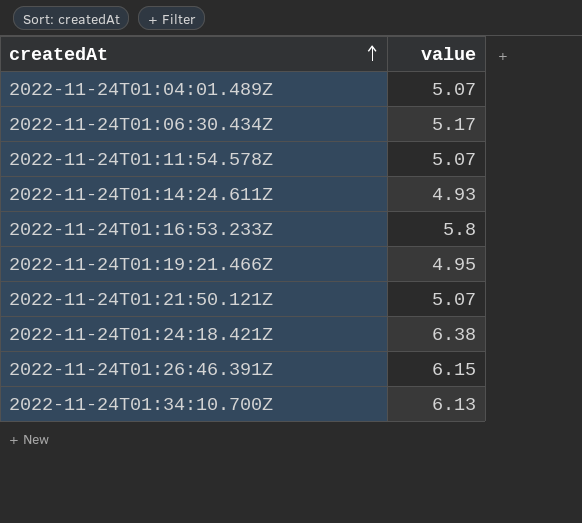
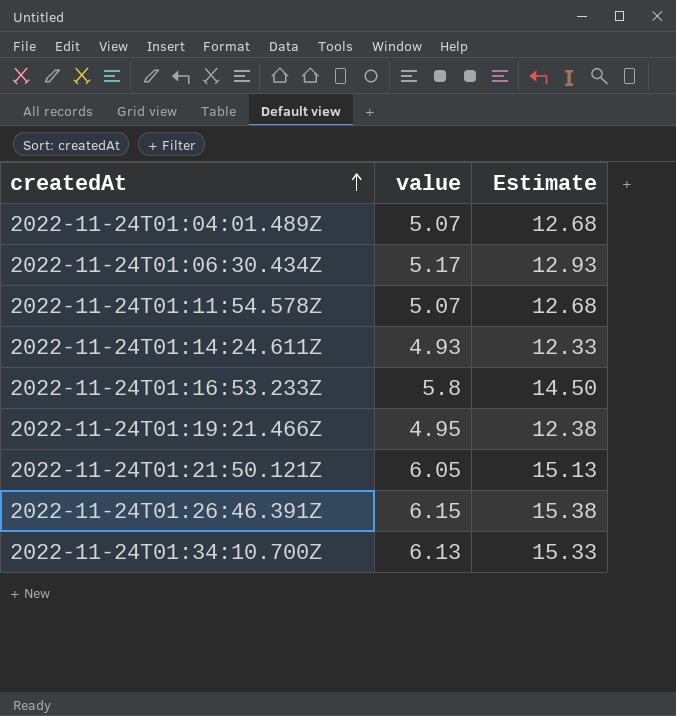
column Estimate | formula: none -> [value] * 2.5
row 2022-11-24T01:24:18.421Z: 6.38 -> none
2022-11-24T01:21:50.121Z | value: 5.07 -> 6.05

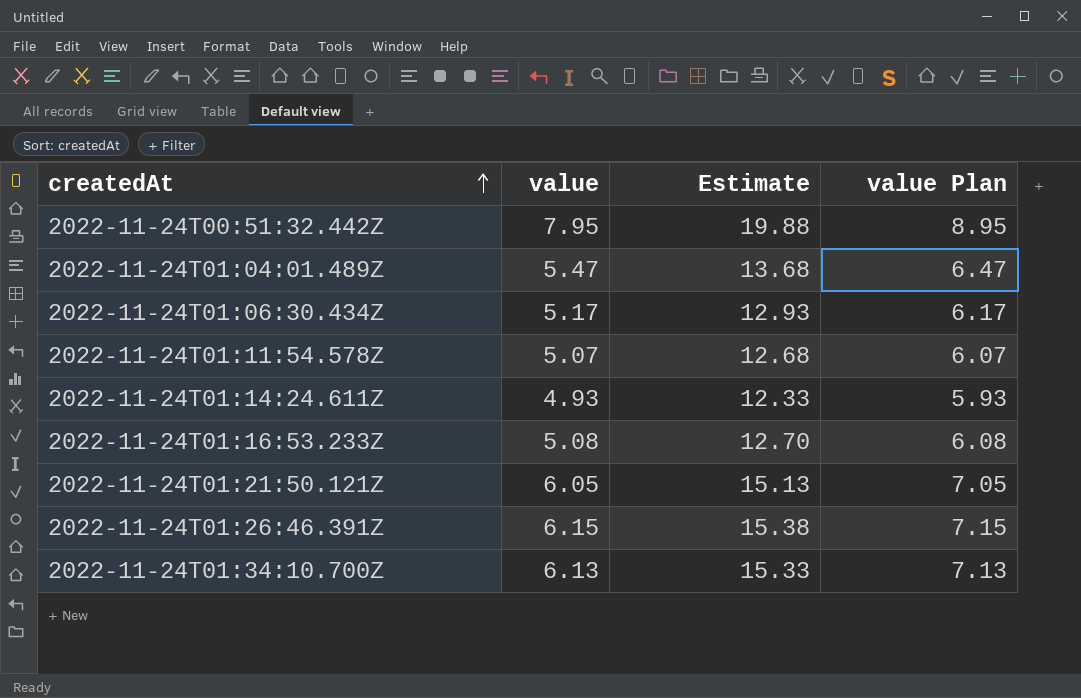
column value Plan | formula: none -> [value] + 1
row 2022-11-24T01:19:21.466Z: 4.95 | 12.38 -> none
row 2022-11-24T00:51:32.442Z: none -> 7.95 | 19.88 | 8.95
2022-11-24T01:04:01.489Z | value: 5.07 -> 5.47
2022-11-24T01:04:01.489Z | Estimate: 12.68 -> 13.68
2022-11-24T01:16:53.233Z | value: 5.8 -> 5.08
2022-11-24T01:16:53.233Z | Estimate: 14.50 -> 12.70

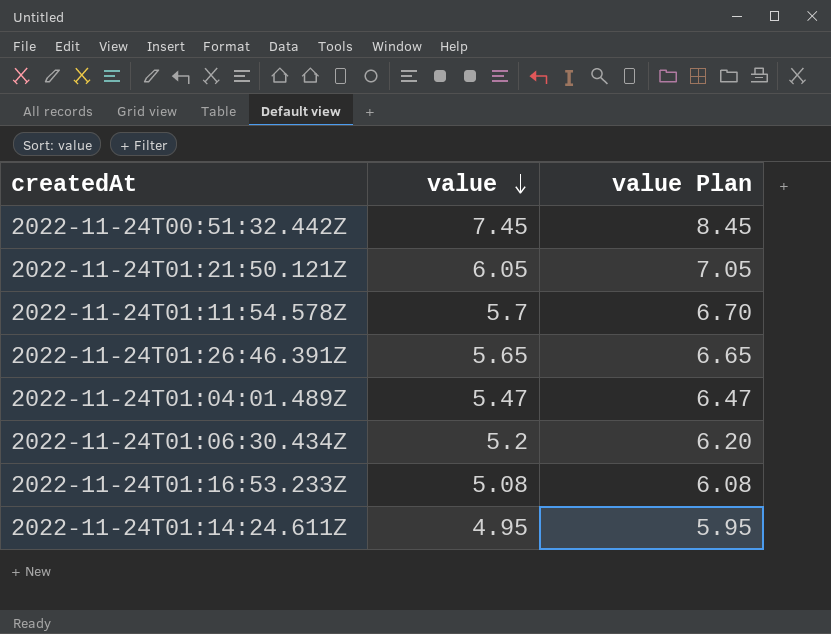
row order: createdAt ascending -> value descending
column Estimate | formula: [value] * 2.5 -> none
row 2022-11-24T01:34:10.700Z: 6.13 | 15.33 | 7.13 -> none
2022-11-24T00:51:32.442Z | value: 7.95 -> 7.45
2022-11-24T00:51:32.442Z | value Plan: 8.95 -> 8.45
2022-11-24T01:11:54.578Z | value: 5.07 -> 5.7
2022-11-24T01:11:54.578Z | value Plan: 6.07 -> 6.70
2022-11-24T01:26:46.391Z | value: 6.15 -> 5.65
2022-11-24T01:26:46.391Z | value Plan: 7.15 -> 6.65
2022-11-24T01:06:30.434Z | value: 5.17 -> 5.2
2022-11-24T01:06:30.434Z | value Plan: 6.17 -> 6.20
2022-11-24T01:14:24.611Z | value: 4.93 -> 4.95
2022-11-24T01:14:24.611Z | value Plan: 5.93 -> 5.95

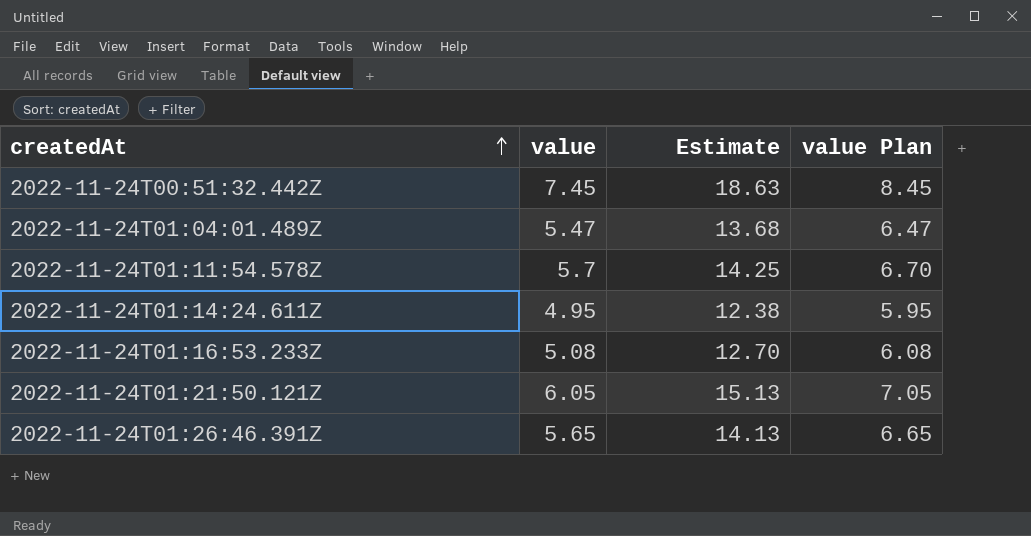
row order: value descending -> createdAt ascending
column Estimate | formula: none -> [value] * 2.5
row 2022-11-24T01:06:30.434Z: 5.2 | 6.20 -> none

